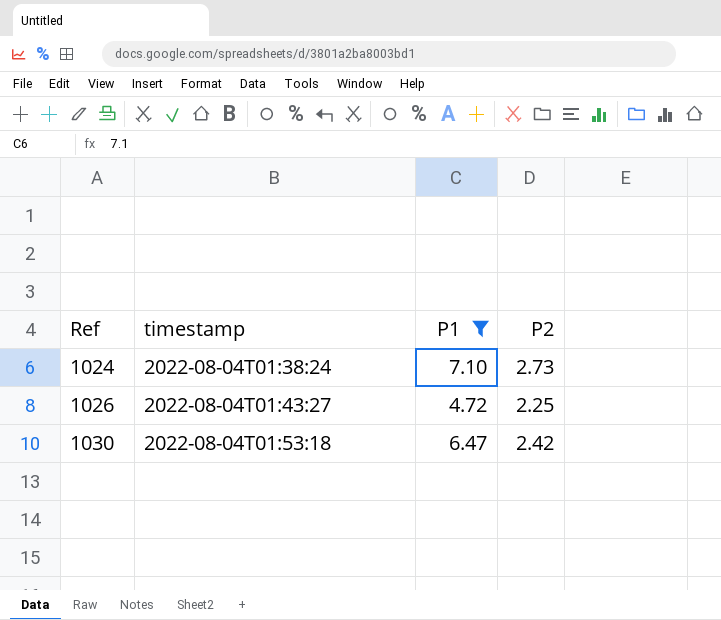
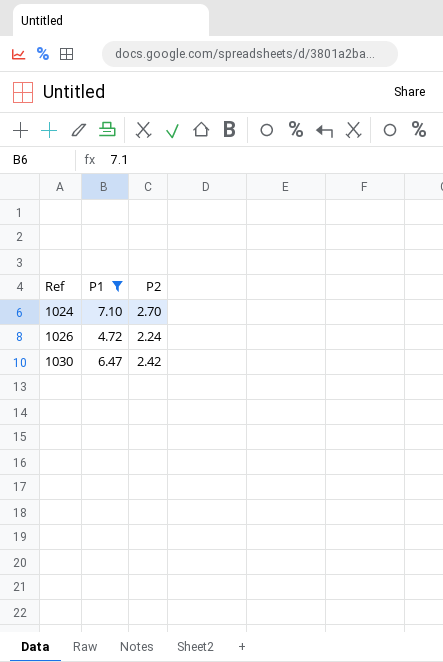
column timestamp | position: 2 -> none
1024 | P2: 2.73 -> 2.70
1026 | P2: 2.25 -> 2.24

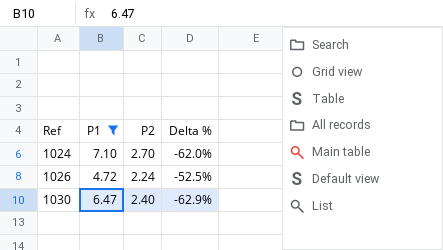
column Delta % | formula: none -> ([P2] - [P1]) / [P1]
1030 | P2: 2.42 -> 2.40

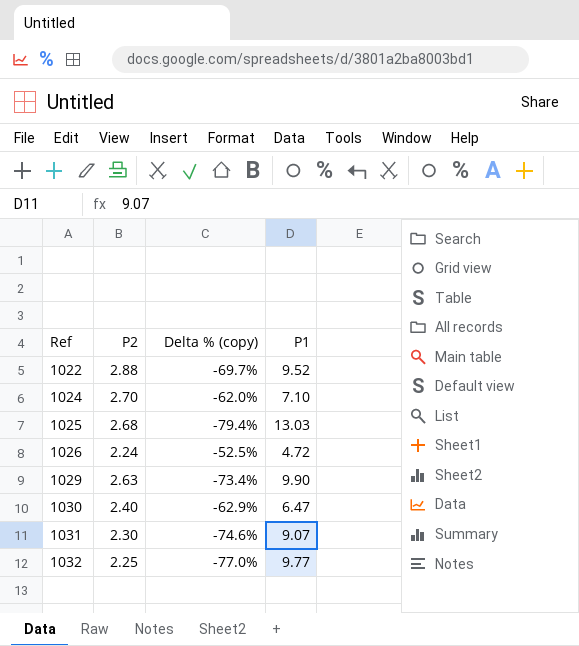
filter: P1 <= 7.10 -> none
column name: Delta % -> Delta % (copy)
column P1 | position: 2 -> 4

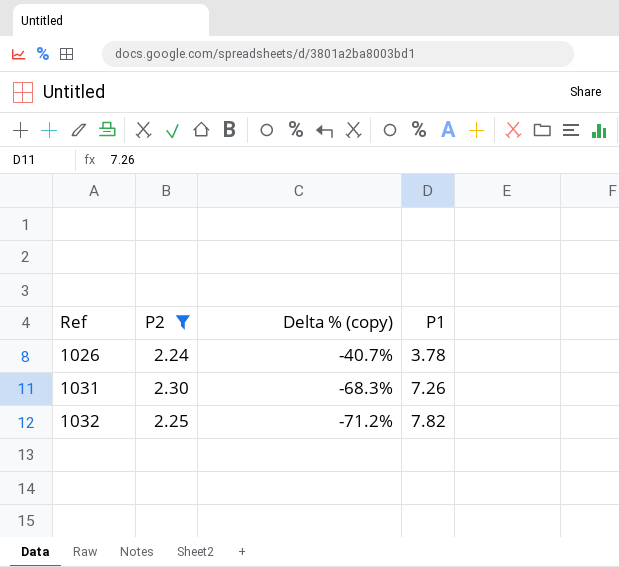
filter: none -> P2 <= 2.30
1026 | Delta % (copy): -52.5% -> -40.7%
1026 | P1: 4.72 -> 3.78
1031 | Delta % (copy): -74.6% -> -68.3%
1031 | P1: 9.07 -> 7.26
1032 | Delta % (copy): -77.0% -> -71.2%
1032 | P1: 9.77 -> 7.82

